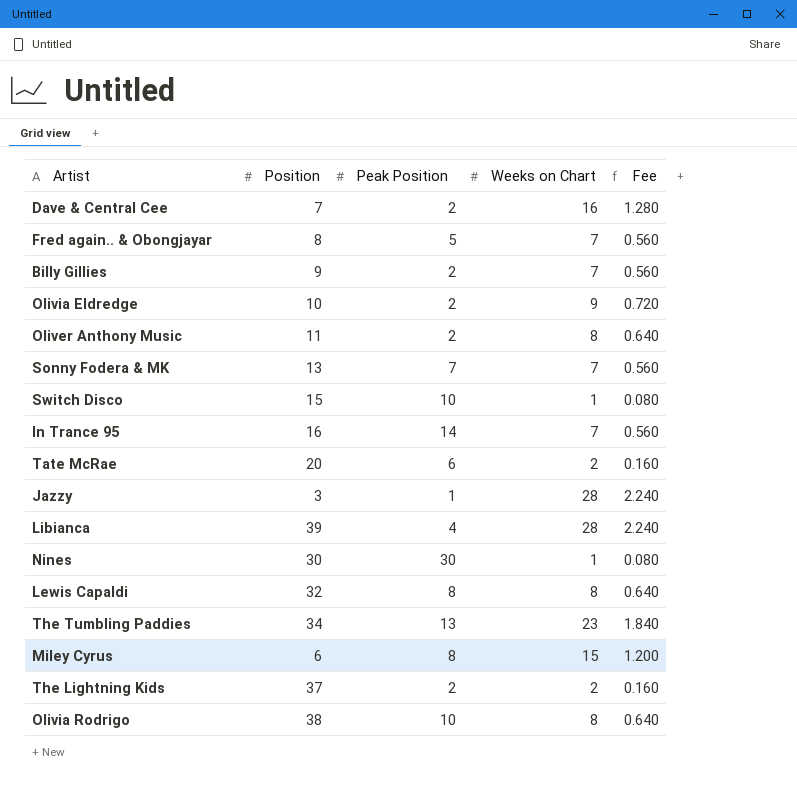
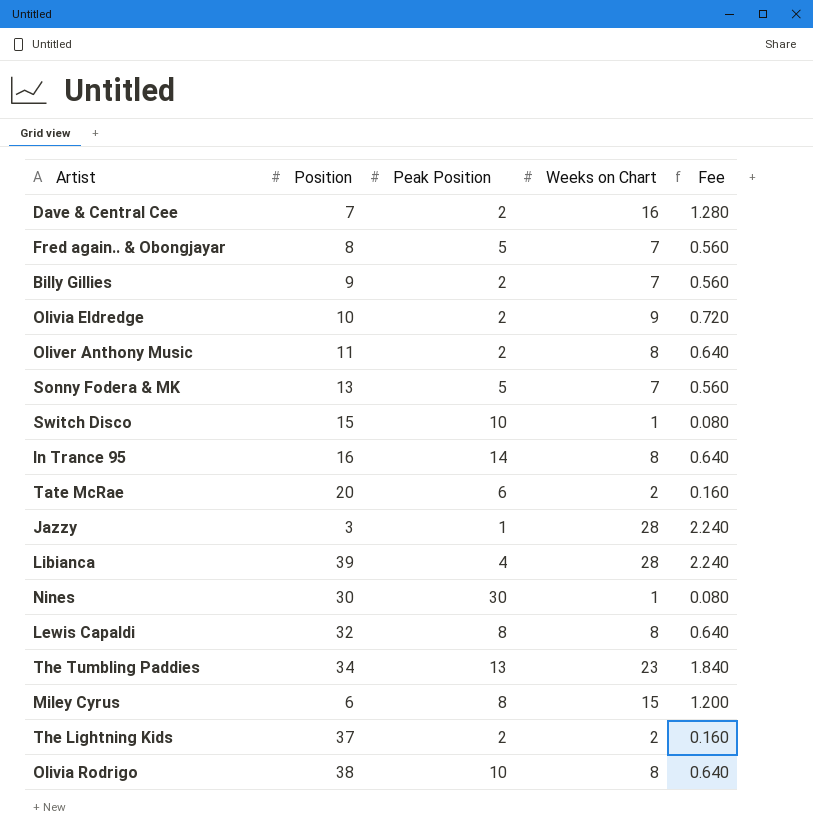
Sonny Fodera & MK | Peak Position: 7 -> 5
In Trance 95 | Weeks on Chart: 7 -> 8
In Trance 95 | Fee: 0.560 -> 0.640

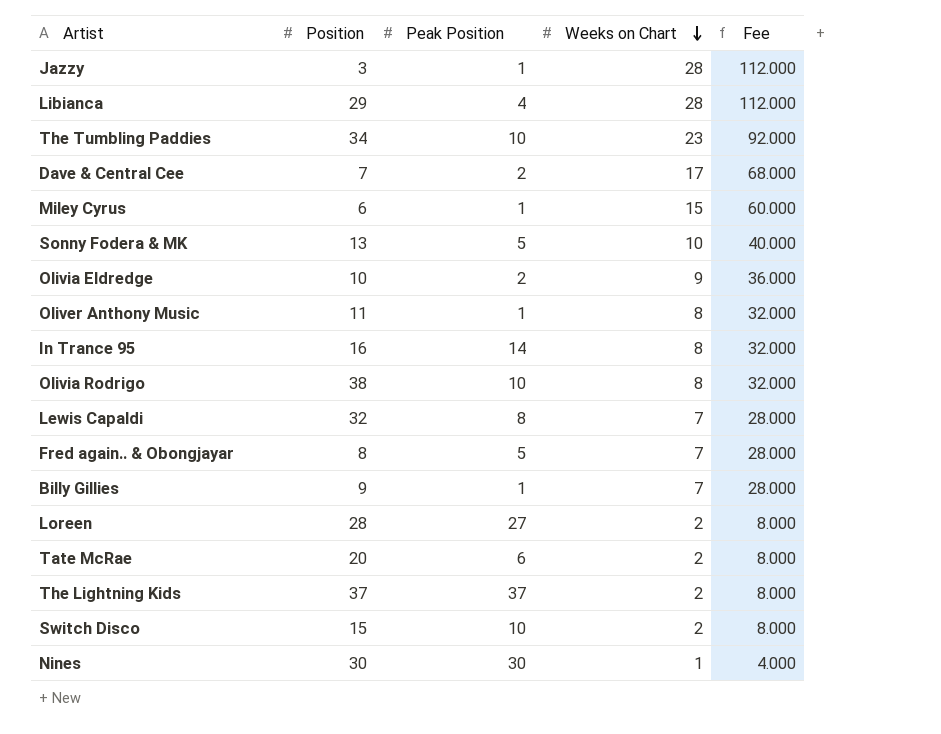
row order: none -> Weeks on Chart descending
column Fee | formula: [Weeks on Chart] * 0.08 -> [Weeks on Chart] * 4
Libianca | Position: 39 -> 29
The Tumbling Paddies | Peak Position: 13 -> 10
Dave & Central Cee | Weeks on Chart: 16 -> 17
Miley Cyrus | Peak Position: 8 -> 1
Sonny Fodera & MK | Weeks on Chart: 7 -> 10
Oliver Anthony Music | Peak Position: 2 -> 1
Lewis Capaldi | Weeks on Chart: 8 -> 7
Billy Gillies | Peak Position: 2 -> 1
row Loreen: none -> 28 | 27 | 2 | 8.000
The Lightning Kids | Peak Position: 2 -> 37
Switch Disco | Weeks on Chart: 1 -> 2

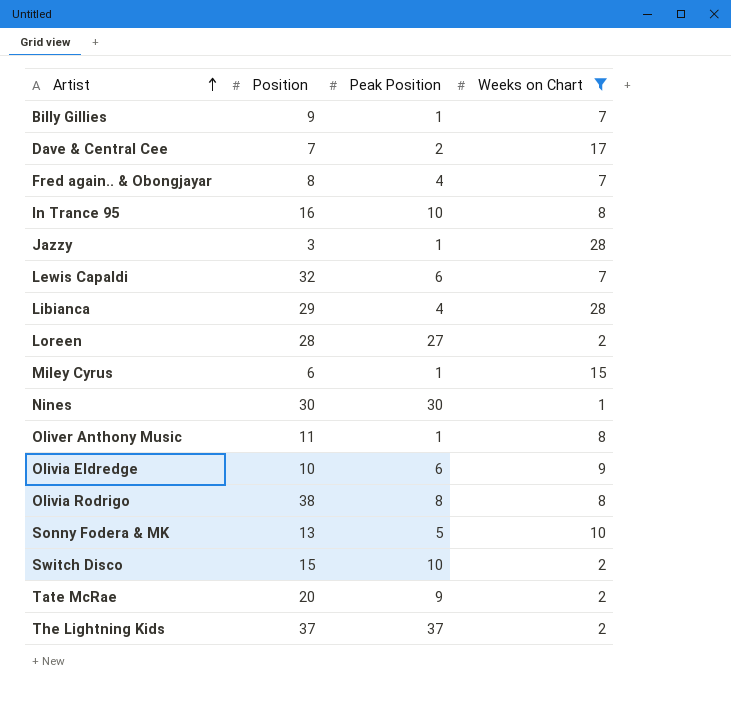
filter: none -> Weeks on Chart != 23
row order: Weeks on Chart descending -> Artist ascending
column Fee | formula: [Weeks on Chart] * 4 -> none
Fred again.. & Obongjayar | Peak Position: 5 -> 4
In Trance 95 | Peak Position: 14 -> 10
Lewis Capaldi | Peak Position: 8 -> 6
Olivia Eldredge | Peak Position: 2 -> 6
Olivia Rodrigo | Peak Position: 10 -> 8
Tate McRae | Peak Position: 6 -> 9

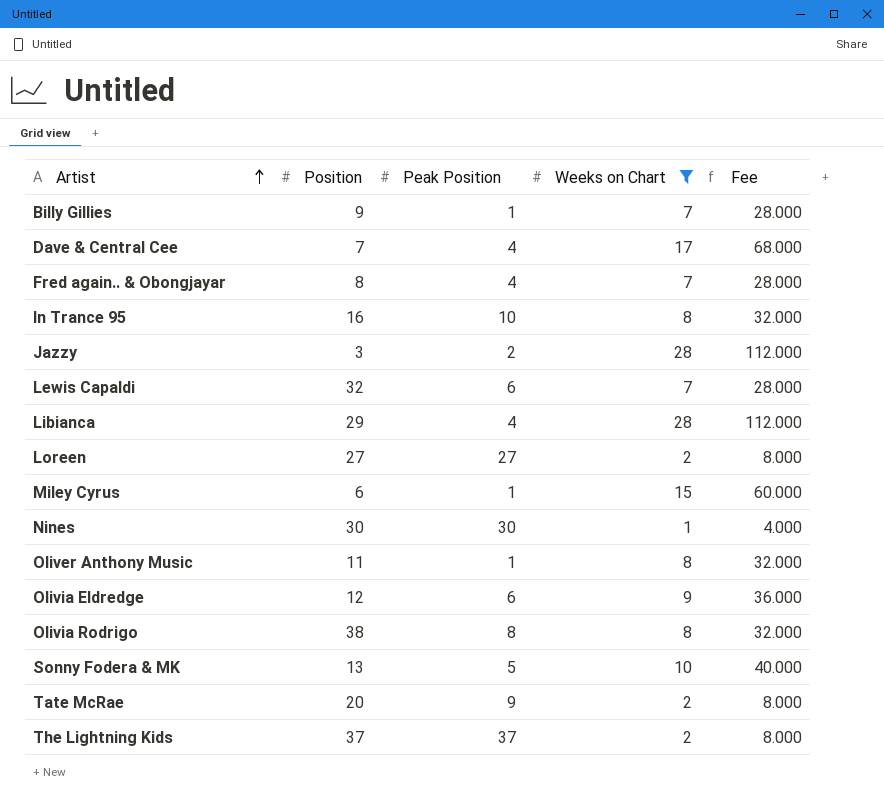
column Fee | formula: none -> [Weeks on Chart] * 4
row Switch Disco: 15 | 10 | 2 -> none
Dave & Central Cee | Peak Position: 2 -> 4
Jazzy | Peak Position: 1 -> 2
Loreen | Position: 28 -> 27
Olivia Eldredge | Position: 10 -> 12

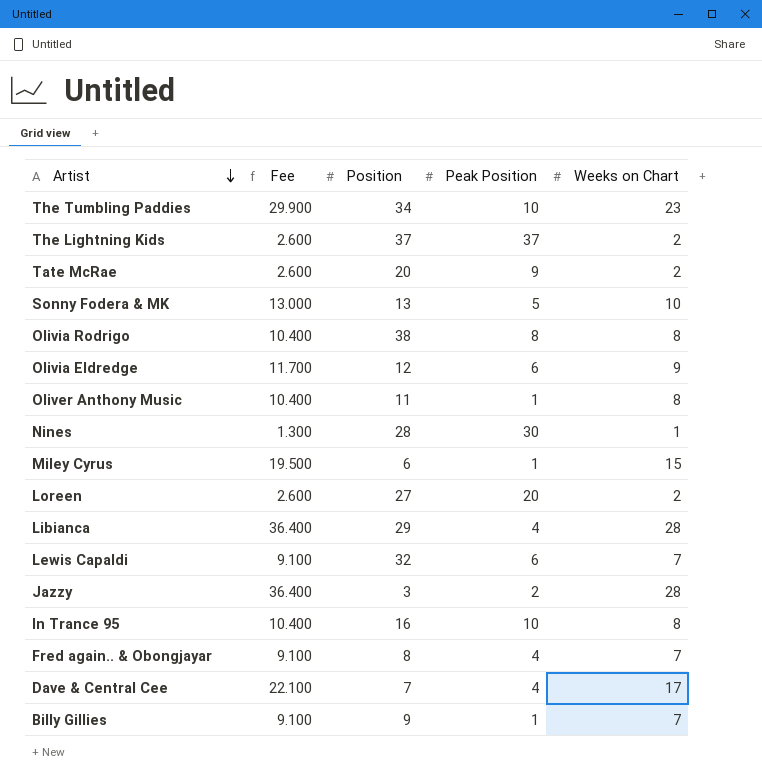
filter: Weeks on Chart != 23 -> none
row order: Artist ascending -> Artist descending
column Fee | formula: [Weeks on Chart] * 4 -> [Weeks on Chart] * 1.3
column Fee | position: 5 -> 2
Nines | Position: 30 -> 28
Loreen | Peak Position: 27 -> 20

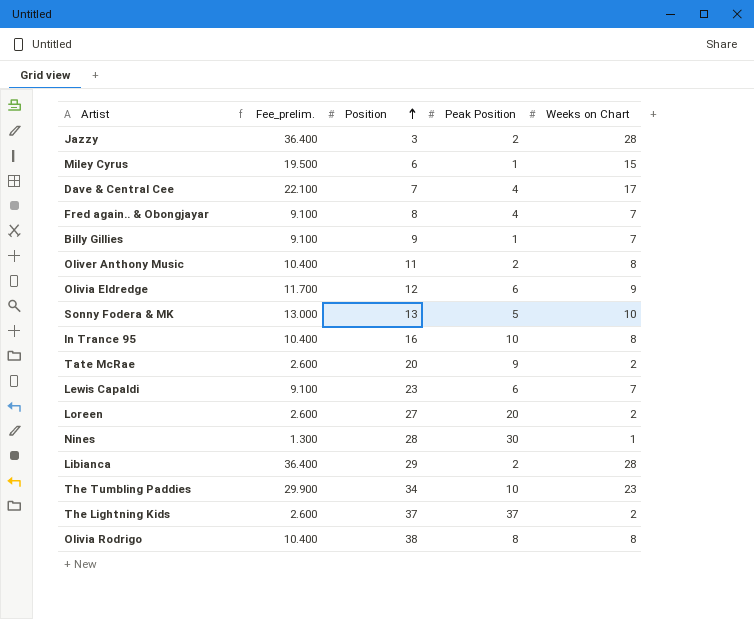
row order: Artist descending -> Position ascending
column name: Fee -> Fee_prelim.
Oliver Anthony Music | Peak Position: 1 -> 2
Lewis Capaldi | Position: 32 -> 23
Libianca | Peak Position: 4 -> 2

